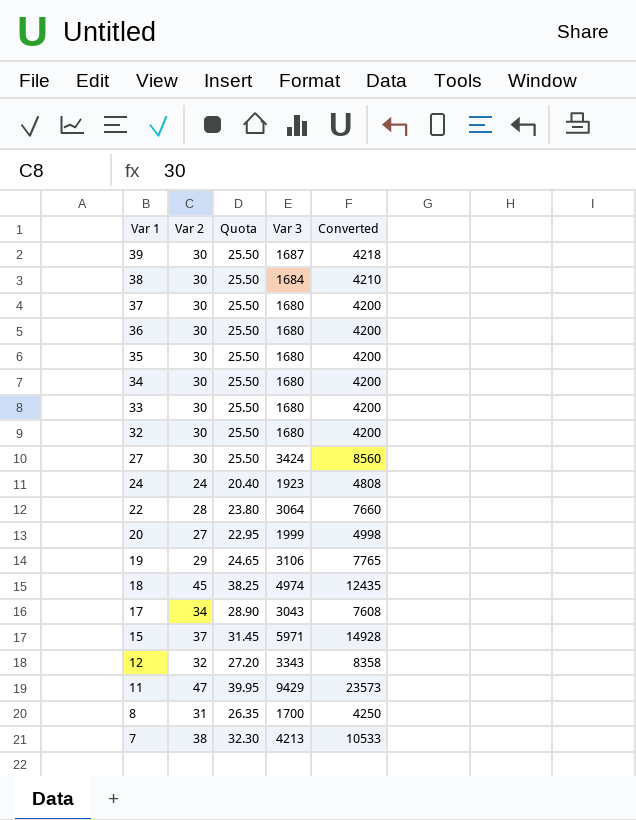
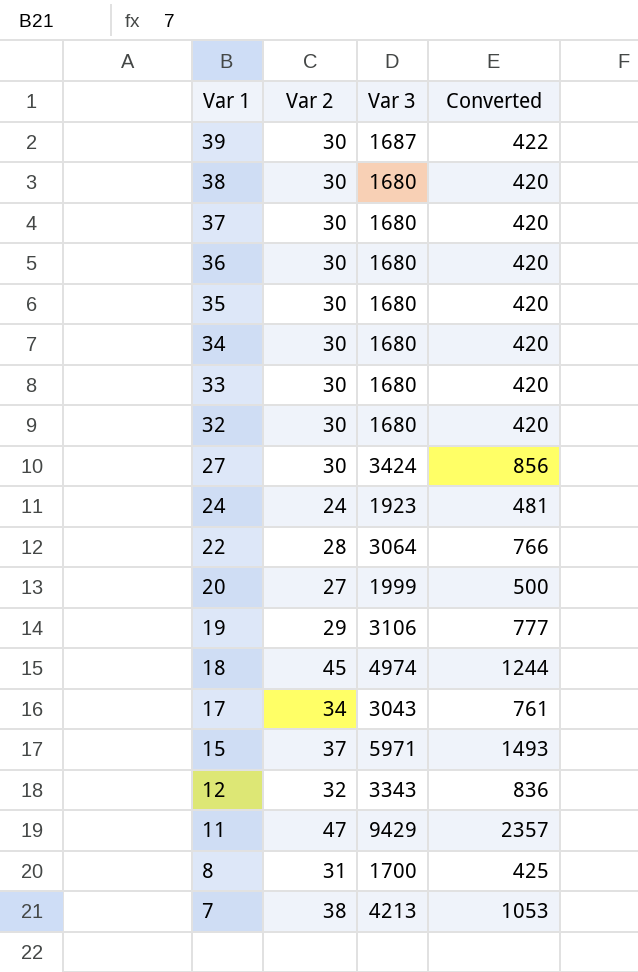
column Quota | formula: [Var 2] * 0.85 -> none
column Converted | formula: [Var 3] * 2.5 -> [Var 3] * 0.25
38 | Var 3: 1684 -> 1680

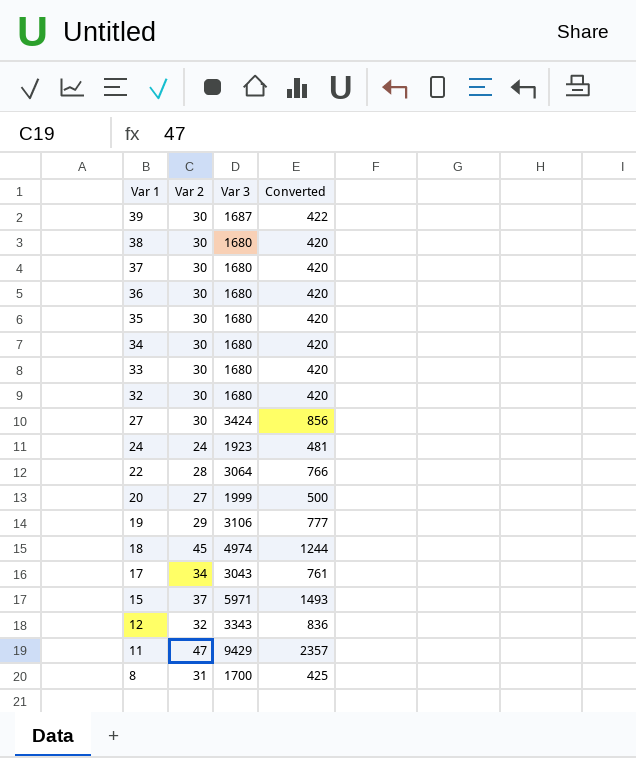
row 7: 38 | 4213 | 1053 -> none

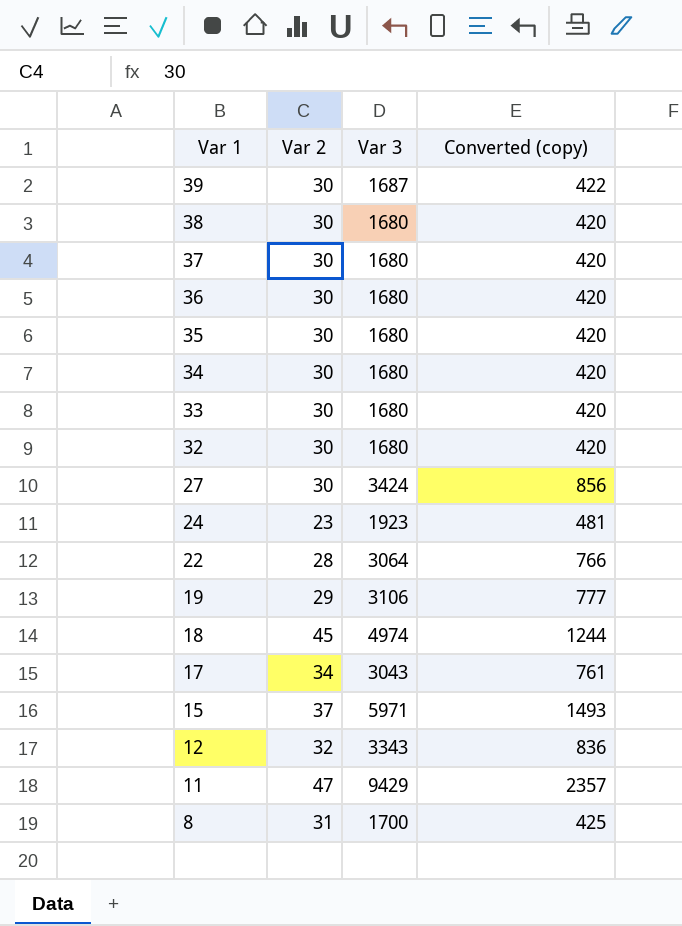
column name: Converted -> Converted (copy)
row 20: 27 | 1999 | 500 -> none
24 | Var 2: 24 -> 23

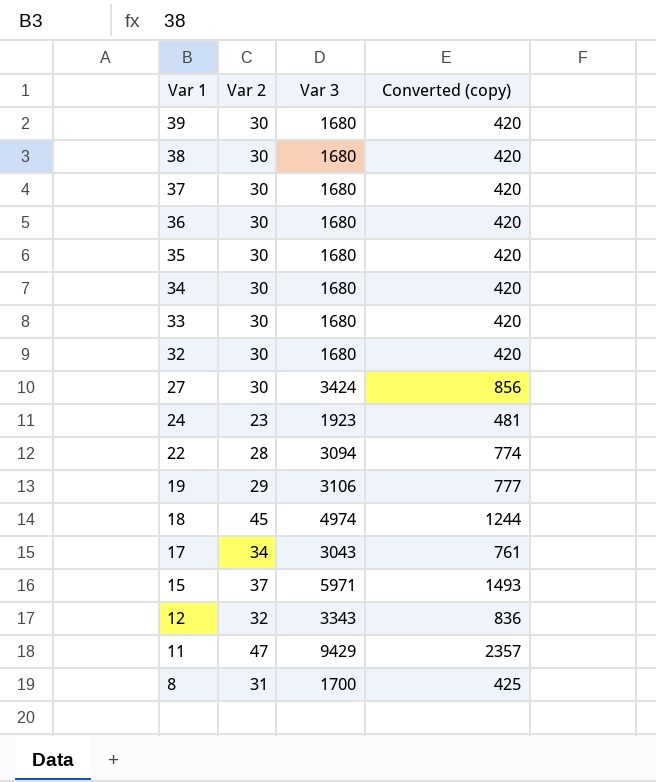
39 | Var 3: 1687 -> 1680
39 | Converted (copy): 422 -> 420
22 | Var 3: 3064 -> 3094
22 | Converted (copy): 766 -> 774

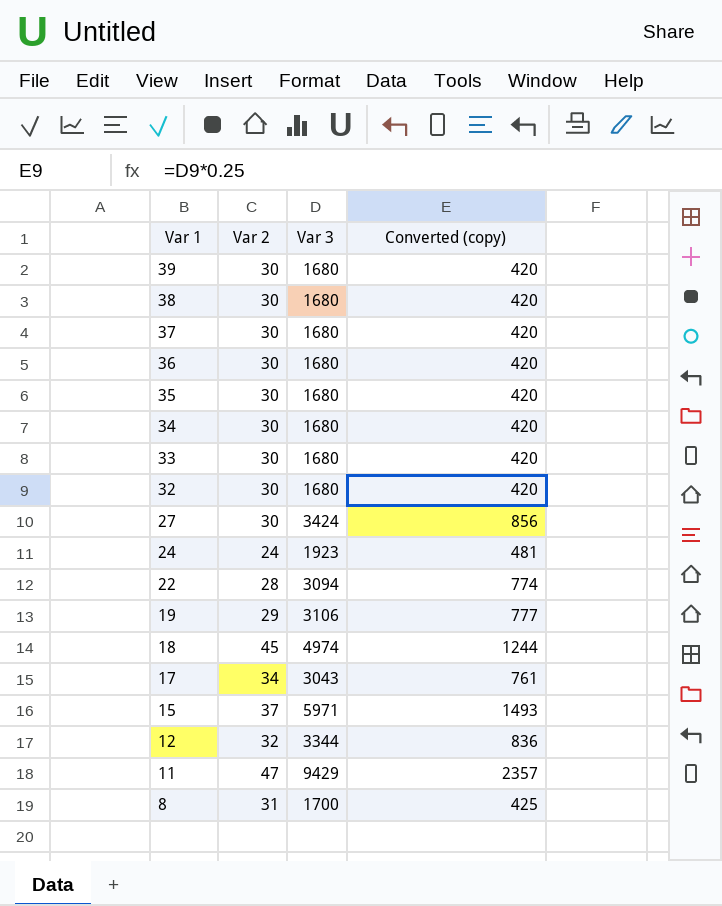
24 | Var 2: 23 -> 24
12 | Var 3: 3343 -> 3344

